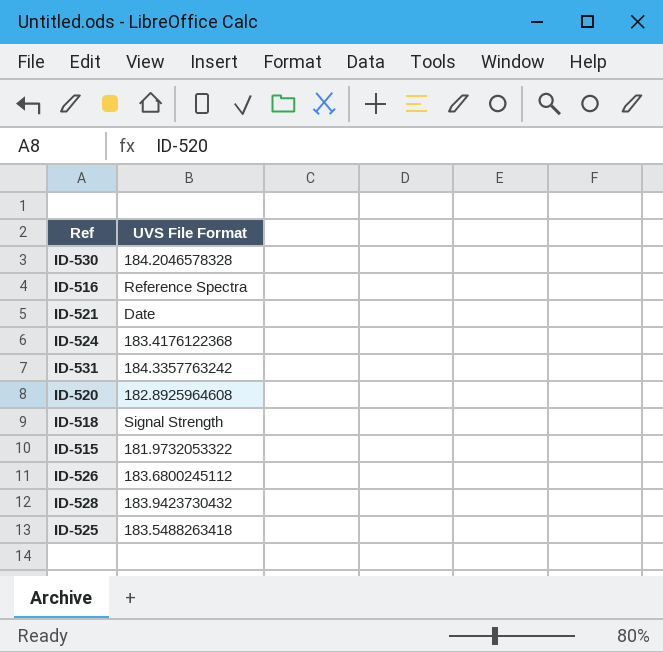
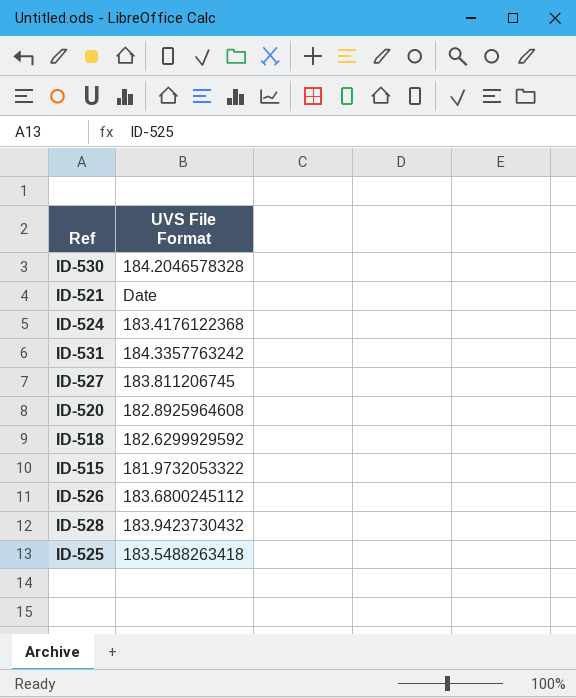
row ID-516: Reference Spectra -> none
row ID-527: none -> 183.811206745
ID-518 | UVS File Format: Signal Strength -> 182.6299929592

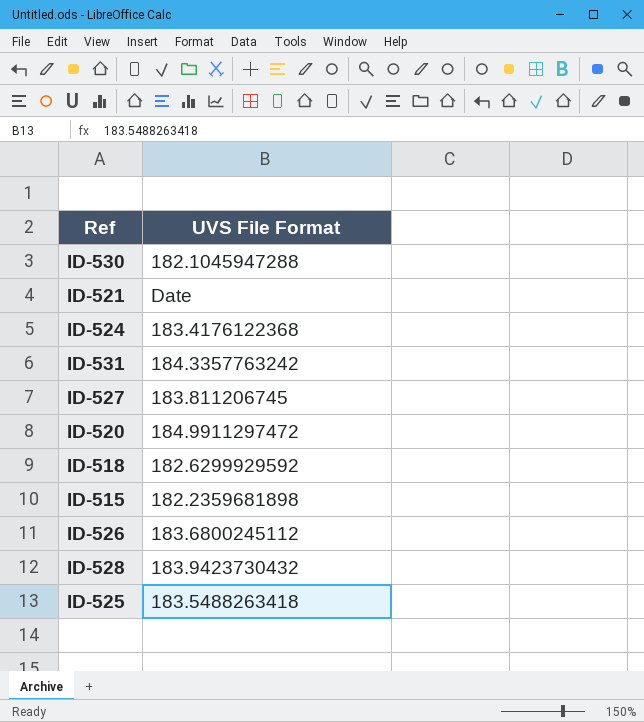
ID-530 | UVS File Format: 184.2046578328 -> 182.1045947288
ID-520 | UVS File Format: 182.8925964608 -> 184.9911297472
ID-515 | UVS File Format: 181.9732053322 -> 182.2359681898

